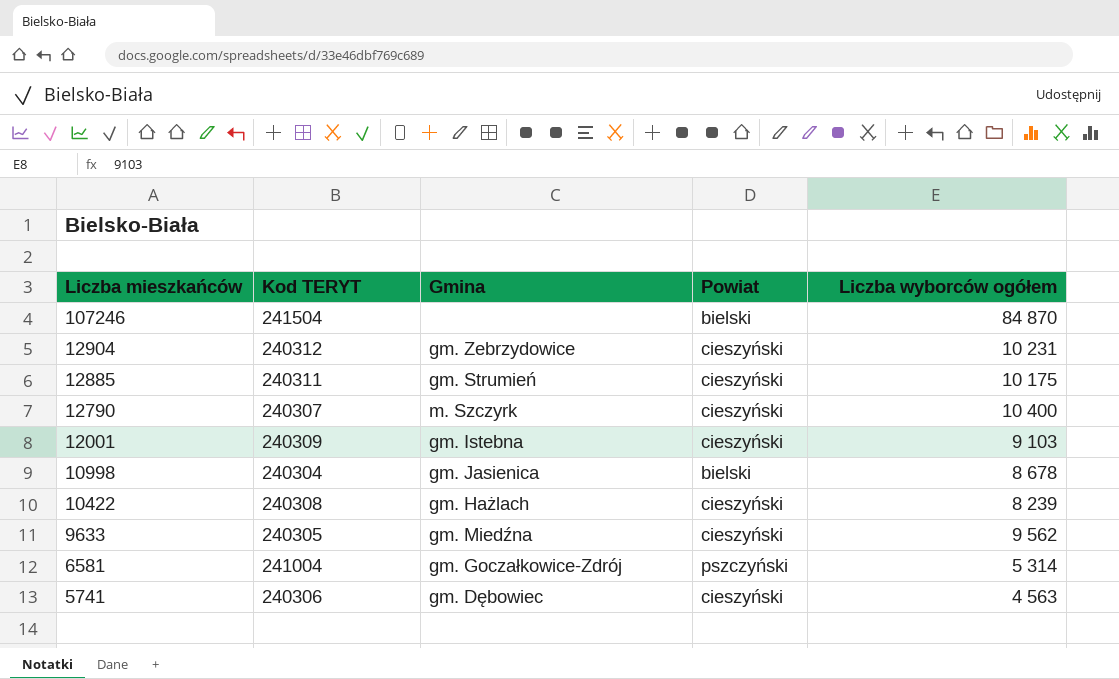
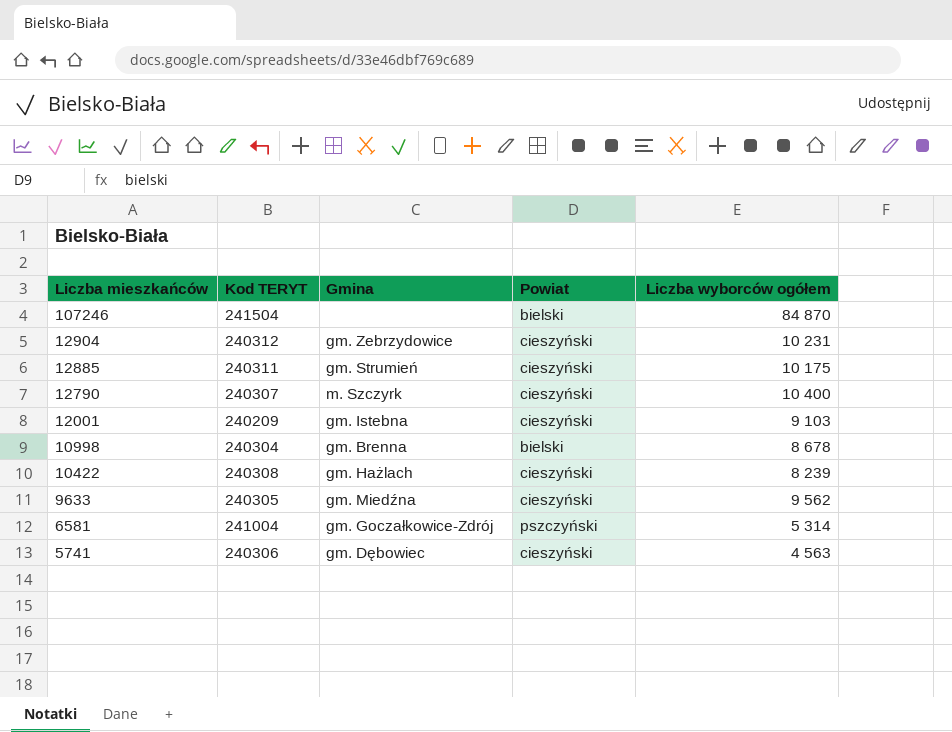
12001 | Kod TERYT: 240309 -> 240209
10998 | Gmina: gm. Jasienica -> gm. Brenna

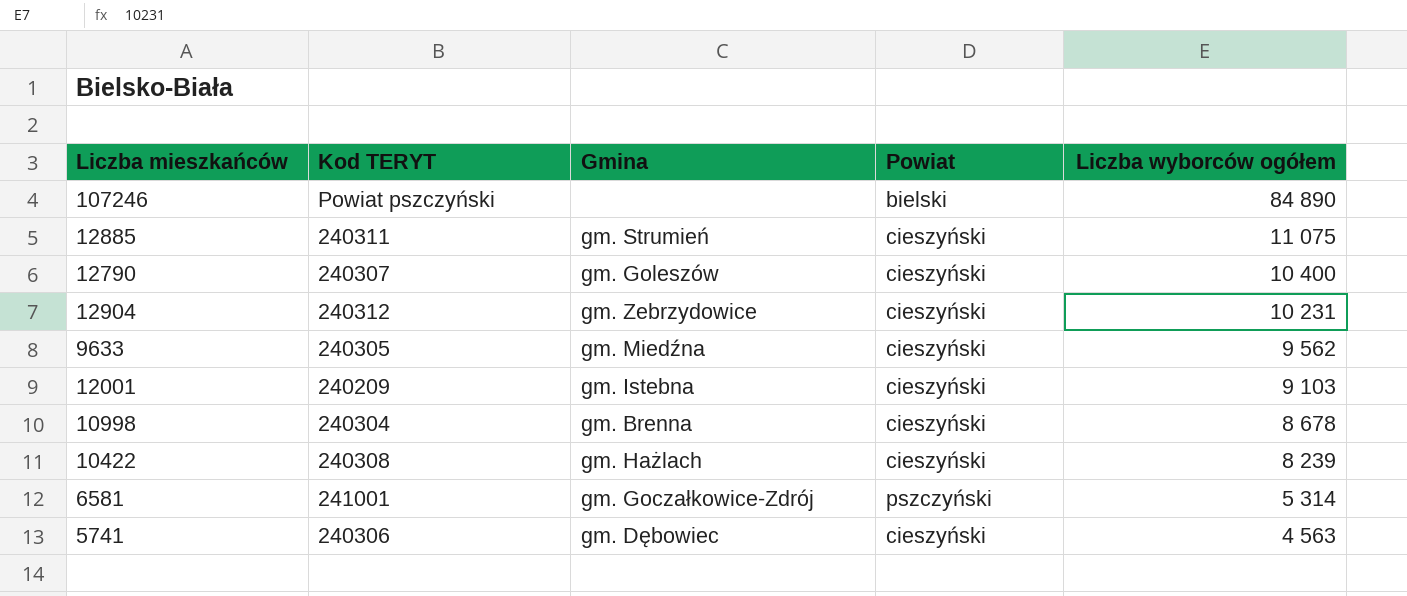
row order: Liczba mieszkańców descending -> Liczba wyborców ogółem descending
107246 | Kod TERYT: 241504 -> Powiat pszczyński
107246 | Liczba wyborców ogółem: 84 870 -> 84 890
12885 | Liczba wyborców ogółem: 10 175 -> 11 075
12790 | Gmina: m. Szczyrk -> gm. Goleszów
10998 | Powiat: bielski -> cieszyński
6581 | Kod TERYT: 241004 -> 241001

